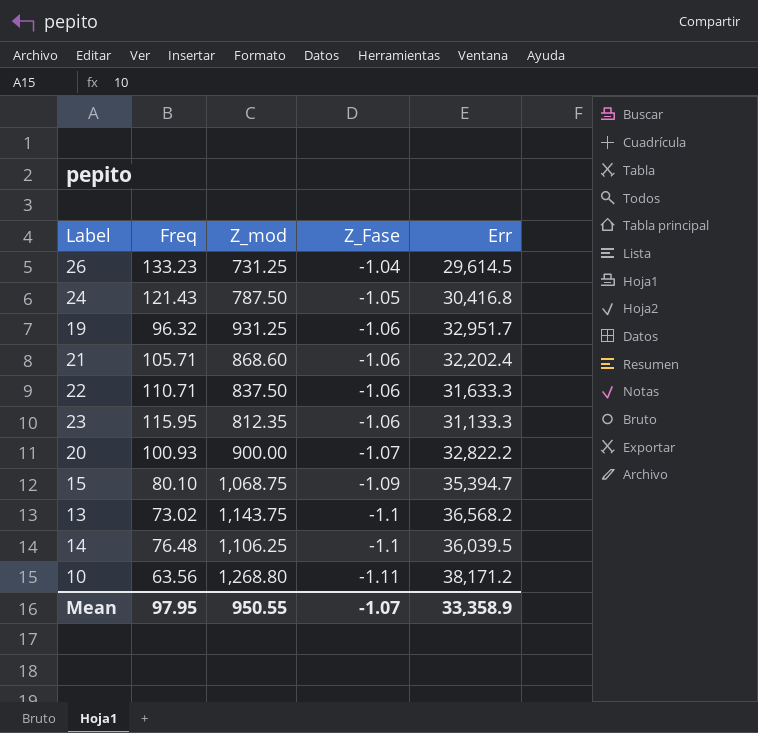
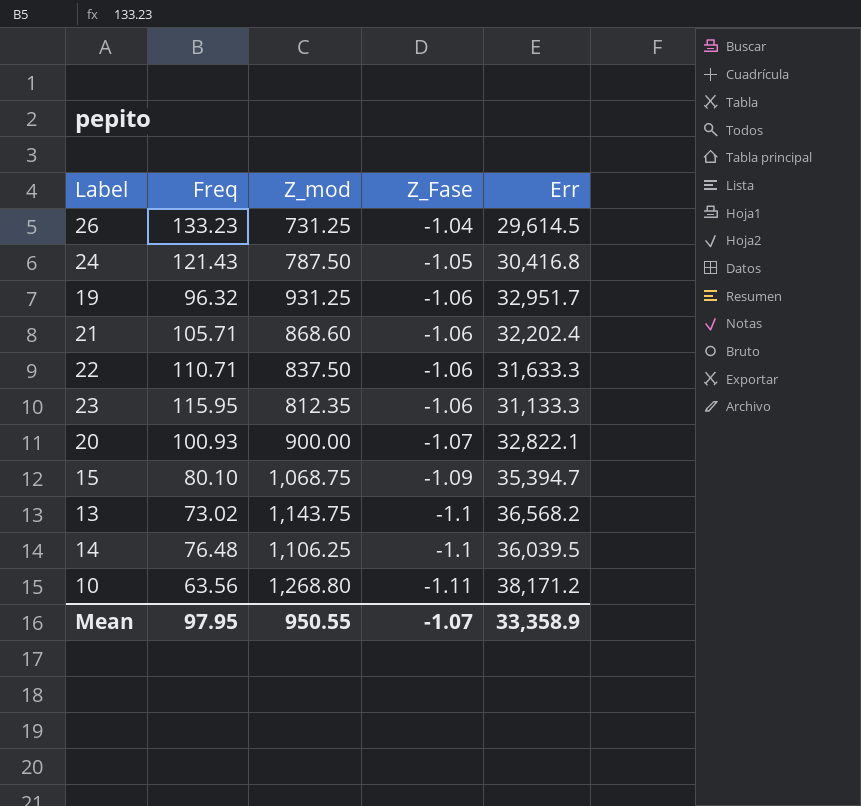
20 | Err: 32,822.2 -> 32,822.1

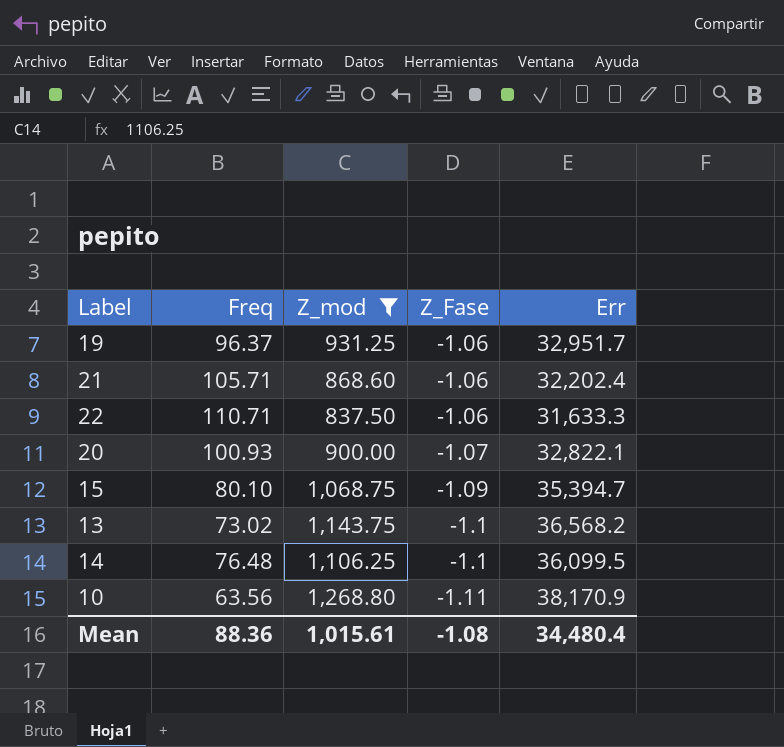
filter: none -> Z_mod >= 837.50
19 | Freq: 96.32 -> 96.37
14 | Err: 36,039.5 -> 36,099.5
10 | Err: 38,171.2 -> 38,170.9
Mean | Freq: 97.95 -> 88.36
Mean | Z_mod: 950.55 -> 1,015.61
Mean | Z_Fase: -1.07 -> -1.08
Mean | Err: 33,358.9 -> 34,480.4

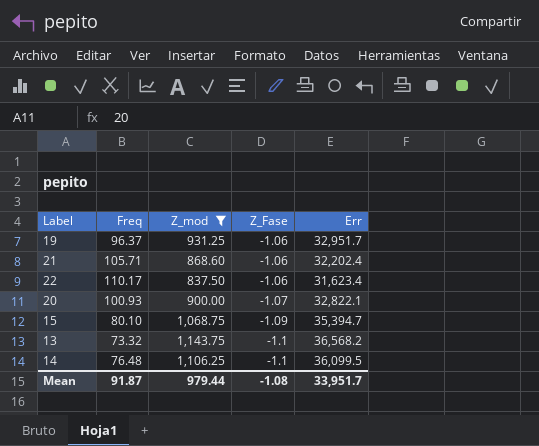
row 10: 63.56 | 1,268.80 | -1.11 | 38,170.9 -> none
22 | Freq: 110.71 -> 110.17
22 | Err: 31,633.3 -> 31,623.4
13 | Freq: 73.02 -> 73.32
Mean | Freq: 88.36 -> 91.87
Mean | Z_mod: 1,015.61 -> 979.44
Mean | Err: 34,480.4 -> 33,951.7

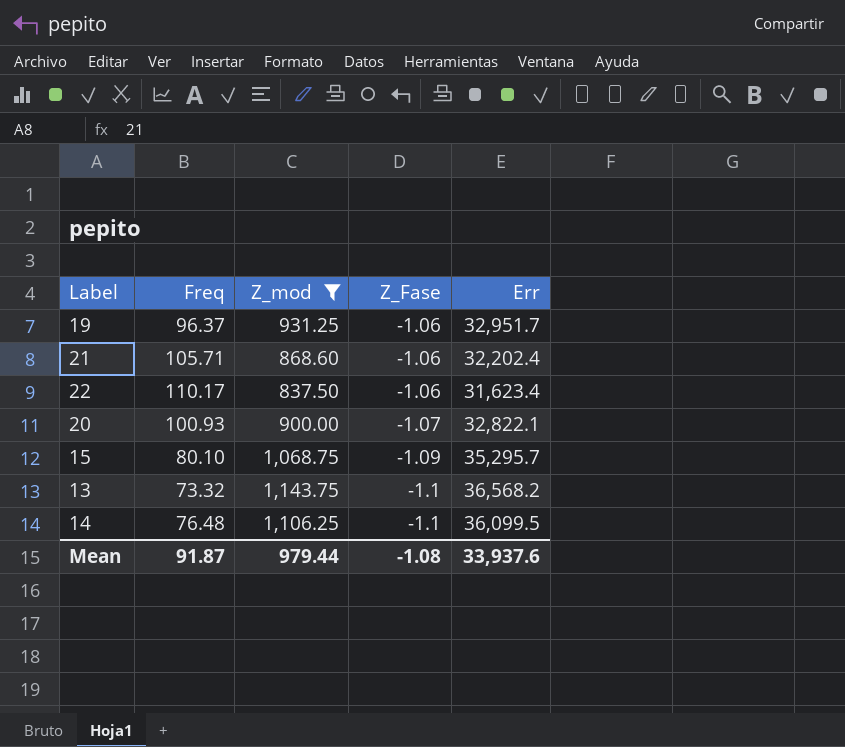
15 | Err: 35,394.7 -> 35,295.7
Mean | Err: 33,951.7 -> 33,937.6

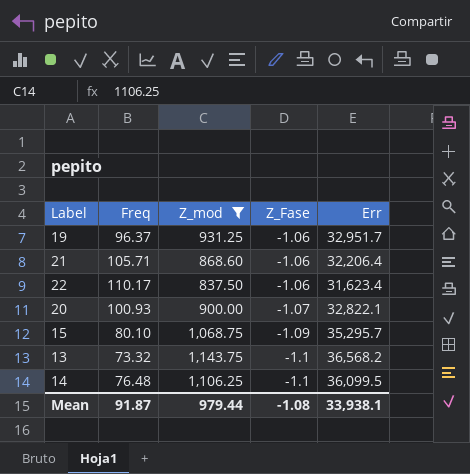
21 | Err: 32,202.4 -> 32,206.4
Mean | Err: 33,937.6 -> 33,938.1

